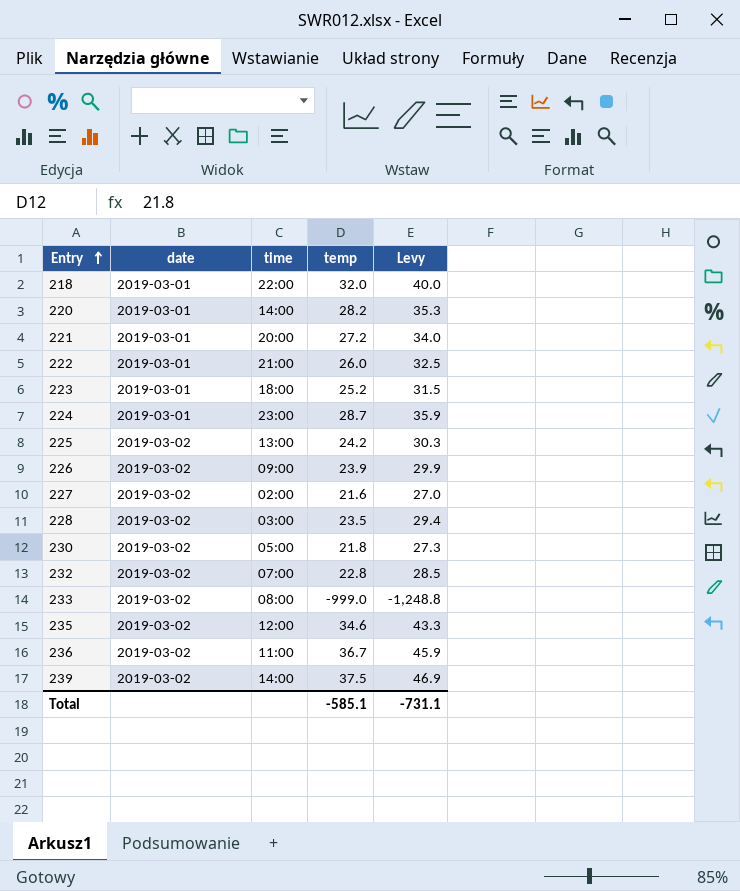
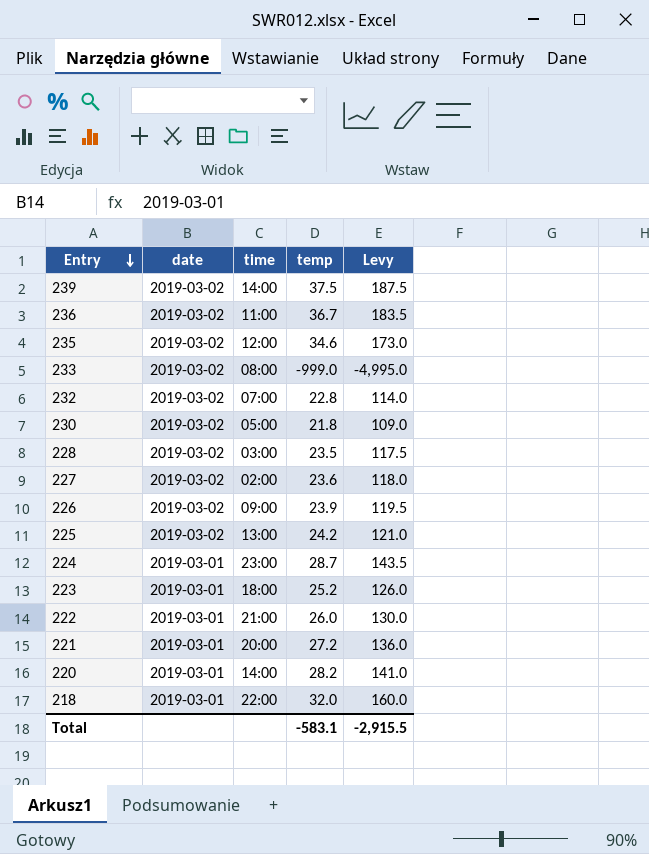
row order: Entry ascending -> Entry descending
column Levy | formula: [temp] * 1.25 -> [temp] * 5
227 | temp: 21.6 -> 23.6
Total | temp: -585.1 -> -583.1
Total | Levy: -731.1 -> -2,915.5

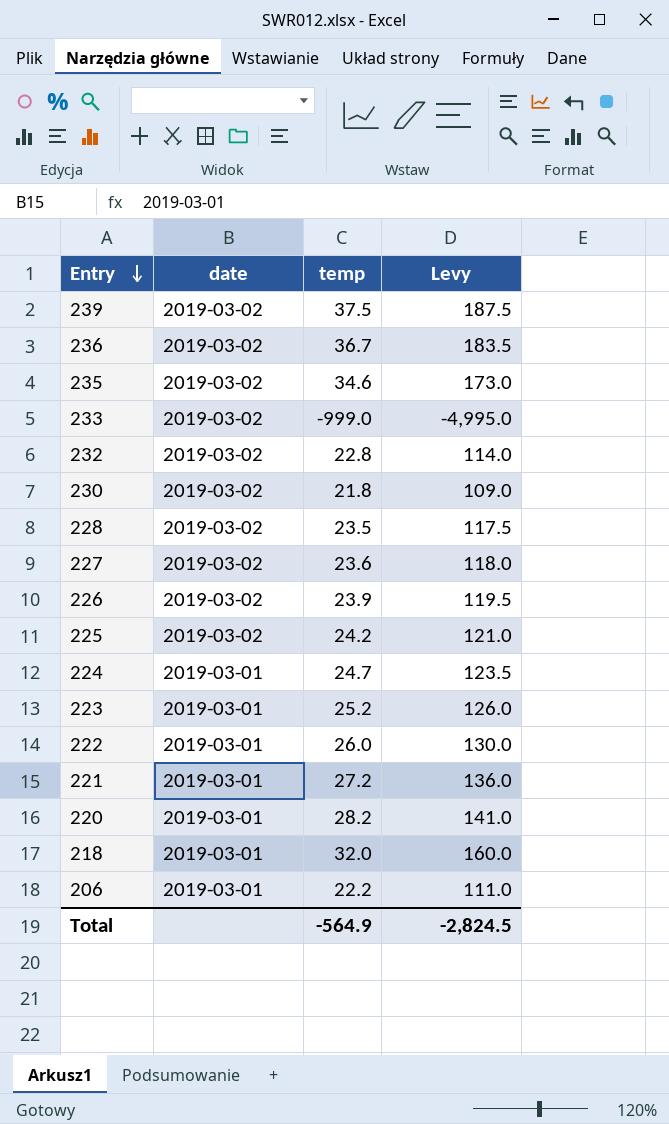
column time | position: 3 -> none
224 | temp: 28.7 -> 24.7
224 | Levy: 143.5 -> 123.5
row 206: none -> 2019-03-01 | 22.2 | 111.0
Total | temp: -583.1 -> -564.9
Total | Levy: -2,915.5 -> -2,824.5

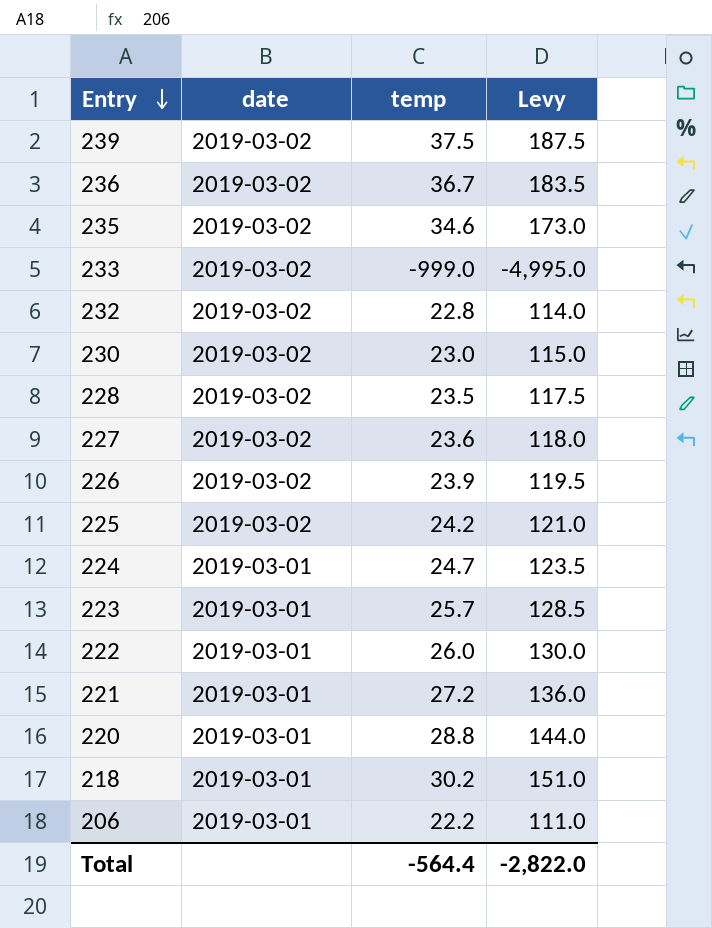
230 | temp: 21.8 -> 23.0
230 | Levy: 109.0 -> 115.0
223 | temp: 25.2 -> 25.7
223 | Levy: 126.0 -> 128.5
220 | temp: 28.2 -> 28.8
220 | Levy: 141.0 -> 144.0
218 | temp: 32.0 -> 30.2
218 | Levy: 160.0 -> 151.0
Total | temp: -564.9 -> -564.4
Total | Levy: -2,824.5 -> -2,822.0

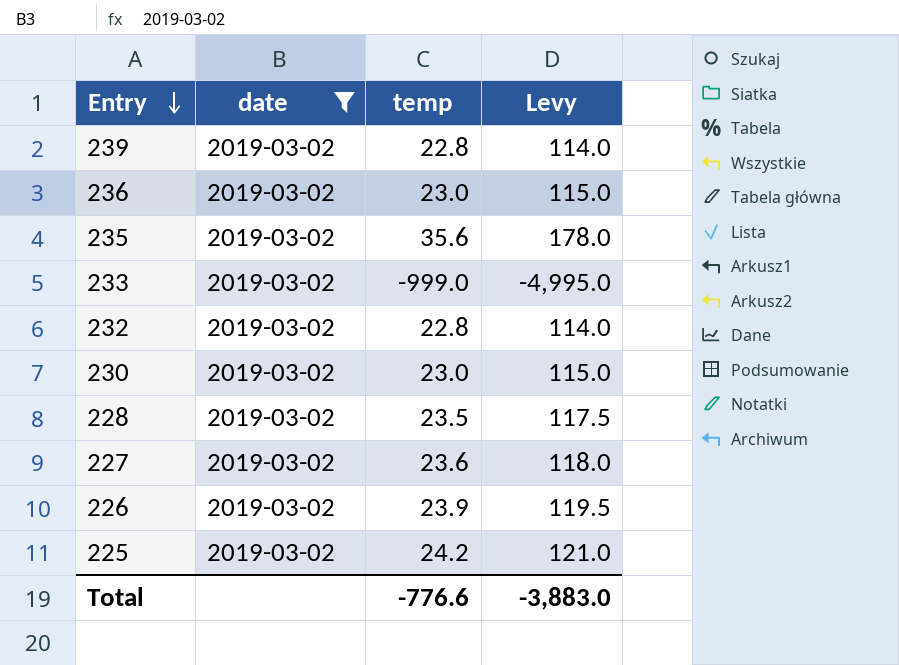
filter: none -> date = 2019-03-02
239 | temp: 37.5 -> 22.8
239 | Levy: 187.5 -> 114.0
236 | temp: 36.7 -> 23.0
236 | Levy: 183.5 -> 115.0
235 | temp: 34.6 -> 35.6
235 | Levy: 173.0 -> 178.0
Total | temp: -564.4 -> -776.6
Total | Levy: -2,822.0 -> -3,883.0

